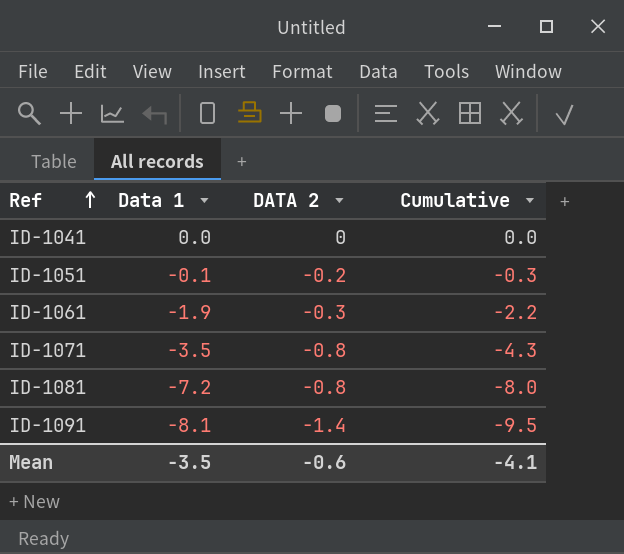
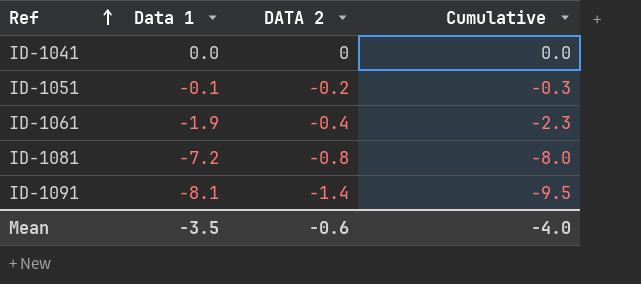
row ID-1071: -3.5 | -0.8 | -4.3 -> none
ID-1061 | DATA 2: -0.3 -> -0.4
ID-1061 | Cumulative: -2.2 -> -2.3
Mean | Cumulative: -4.1 -> -4.0

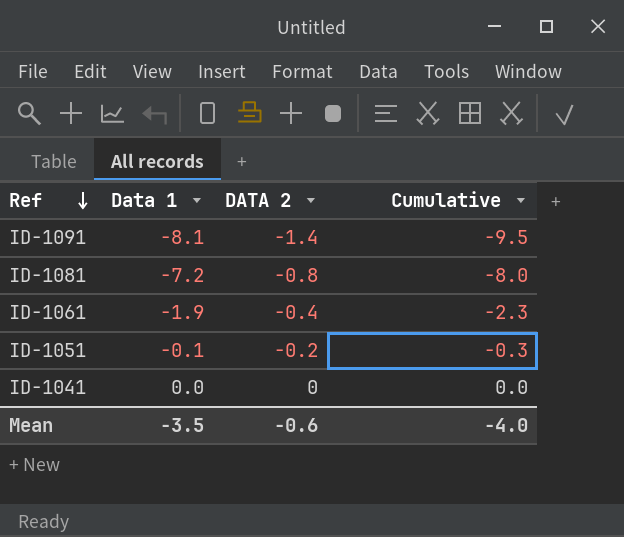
row order: Ref ascending -> Ref descending

